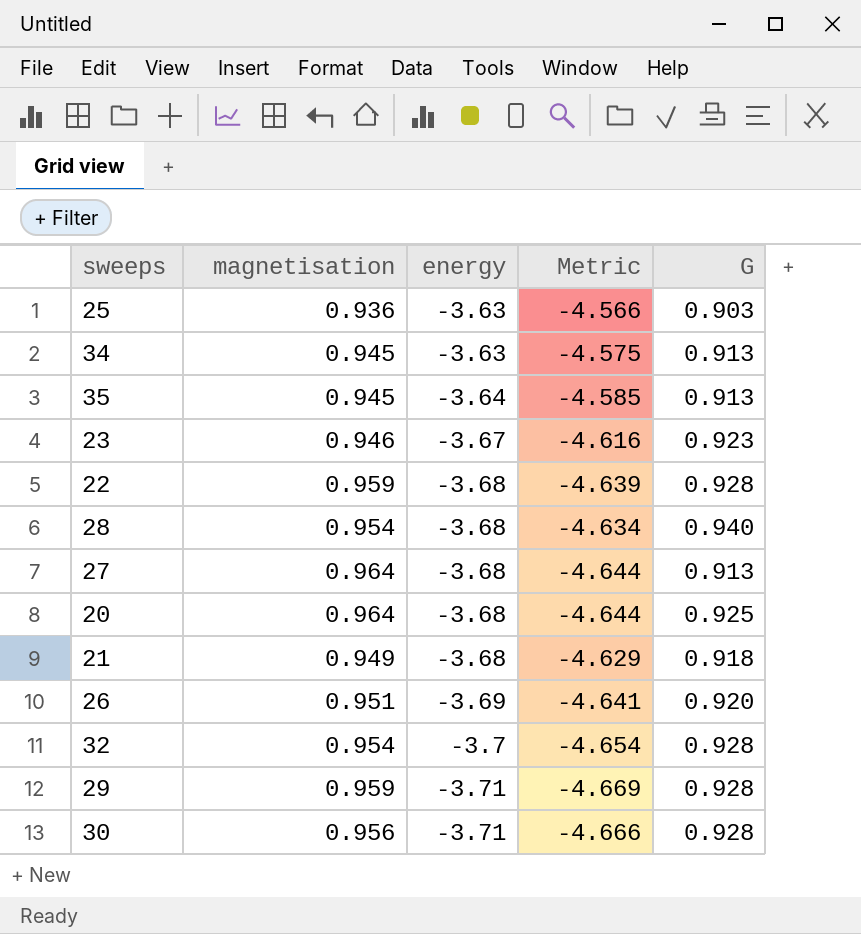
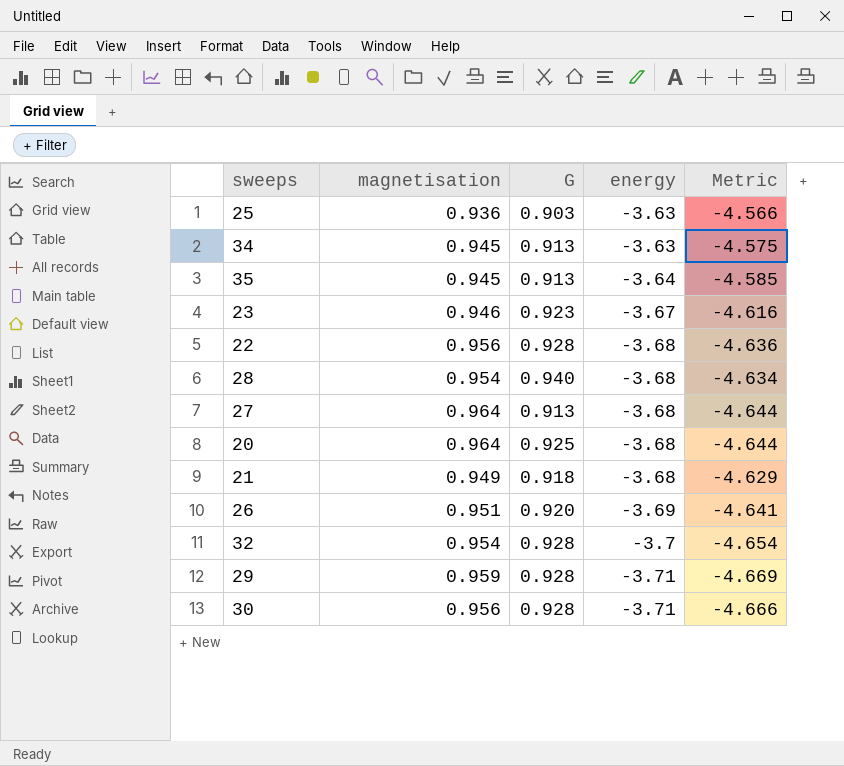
column G | position: 5 -> 3
22 | magnetisation: 0.959 -> 0.956
22 | Metric: -4.639 -> -4.636

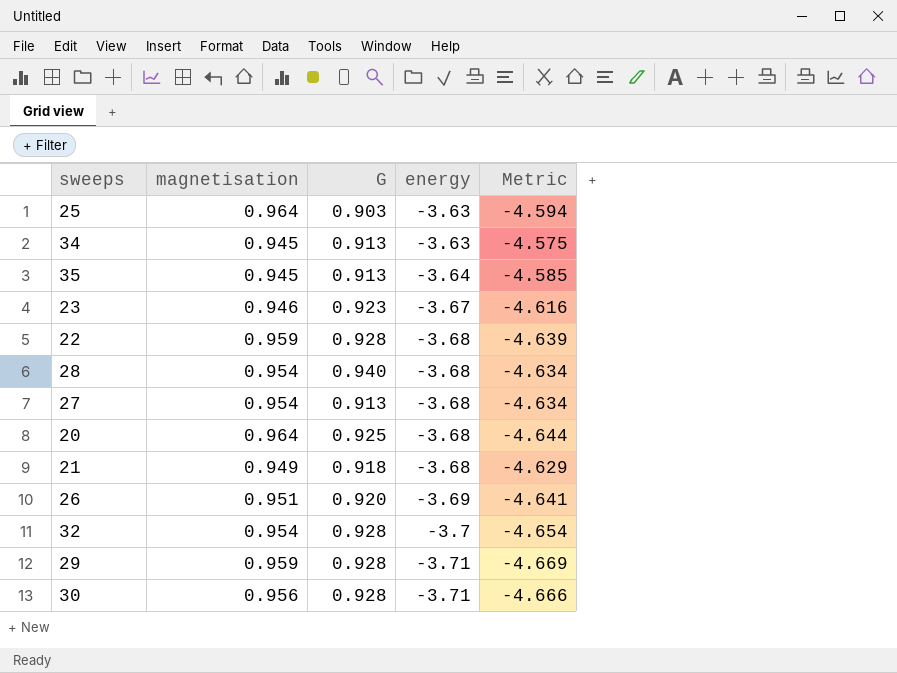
25 | magnetisation: 0.936 -> 0.964
25 | Metric: -4.566 -> -4.594
22 | magnetisation: 0.956 -> 0.959
22 | Metric: -4.636 -> -4.639
27 | magnetisation: 0.964 -> 0.954
27 | Metric: -4.644 -> -4.634

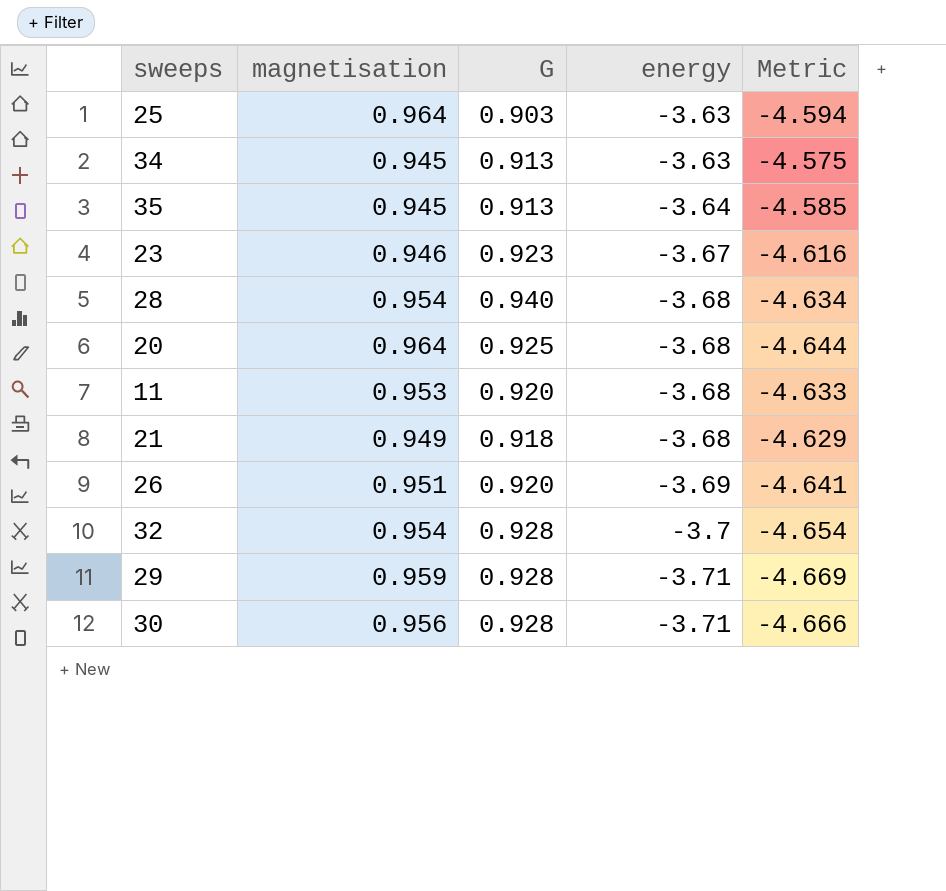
row 22: 0.959 | 0.928 | -3.68 | -4.639 -> none
row 27: 0.954 | 0.913 | -3.68 | -4.634 -> none
row 11: none -> 0.953 | 0.920 | -3.68 | -4.633

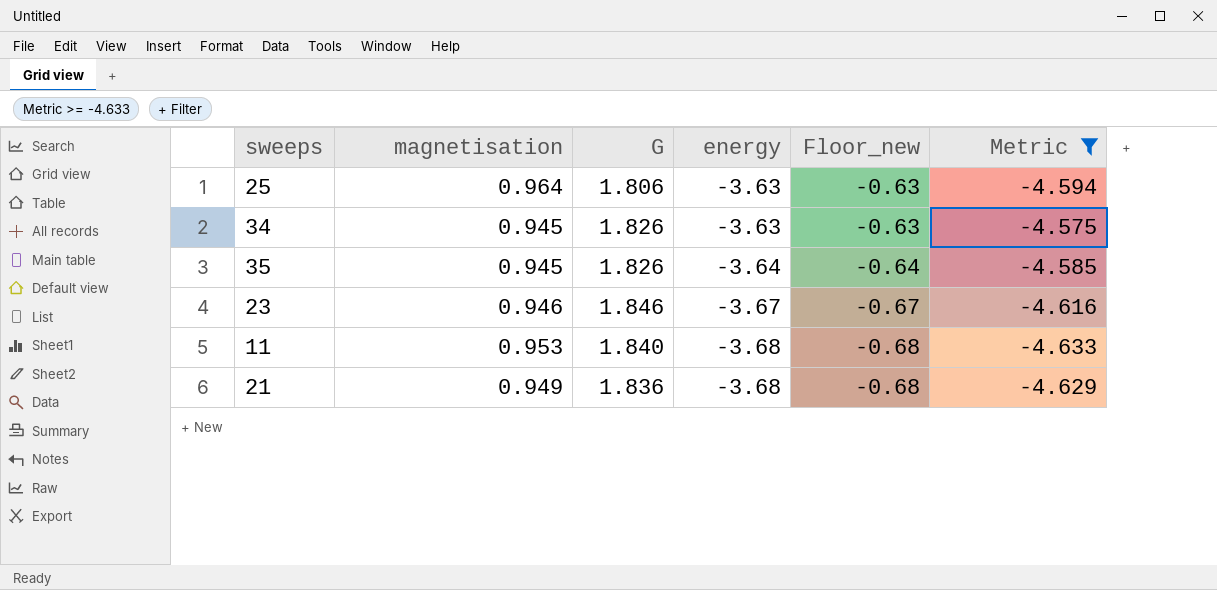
filter: none -> Metric >= -4.633
column Floor_new | formula: none -> [energy] + 3
25 | G: 0.903 -> 1.806
34 | G: 0.913 -> 1.826
35 | G: 0.913 -> 1.826
23 | G: 0.923 -> 1.846
11 | G: 0.920 -> 1.840
21 | G: 0.918 -> 1.836

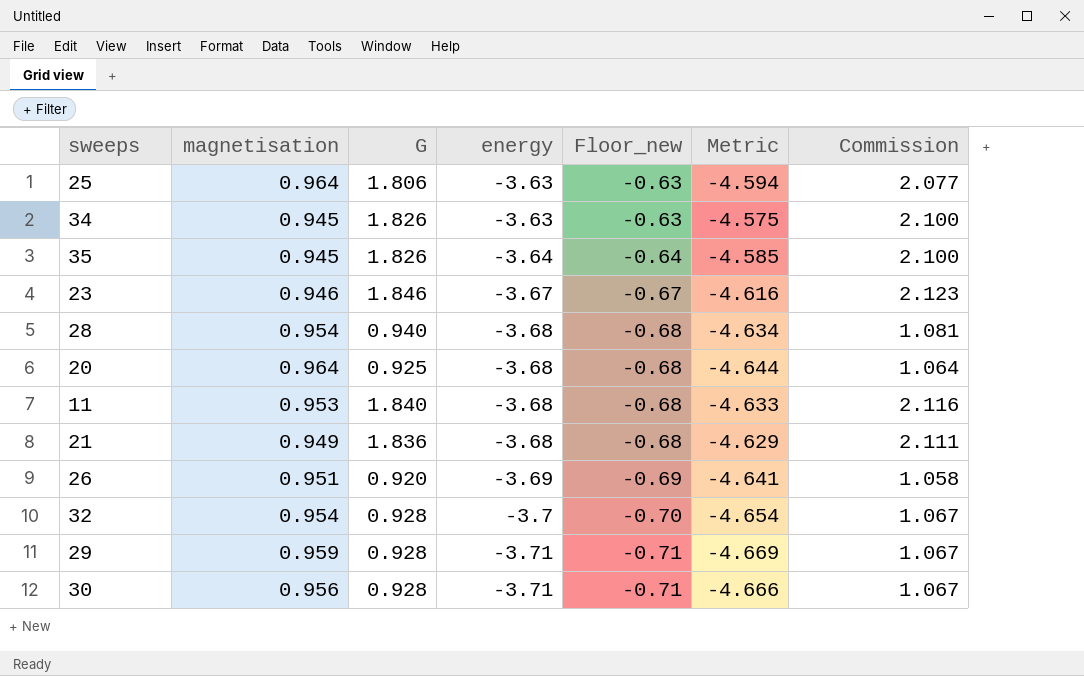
filter: Metric >= -4.633 -> none
column Commission | formula: none -> [G] * 1.15

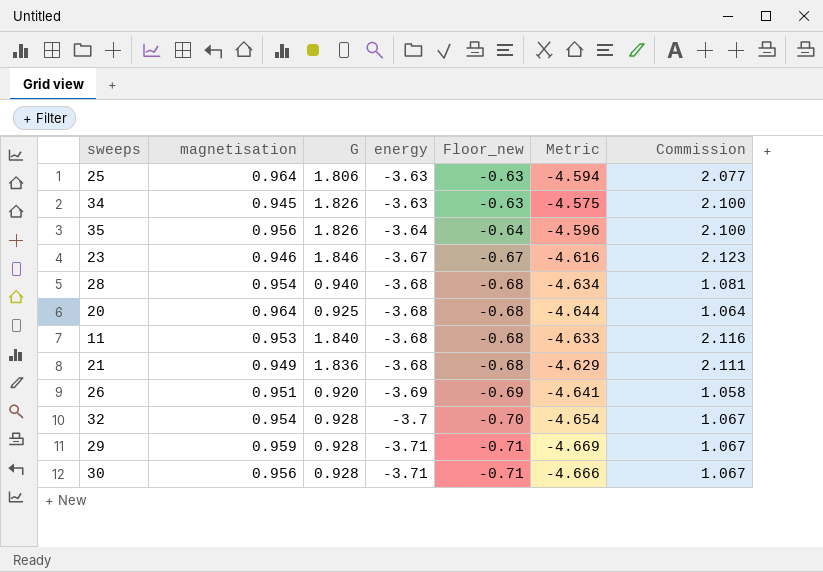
35 | magnetisation: 0.945 -> 0.956
35 | Metric: -4.585 -> -4.596

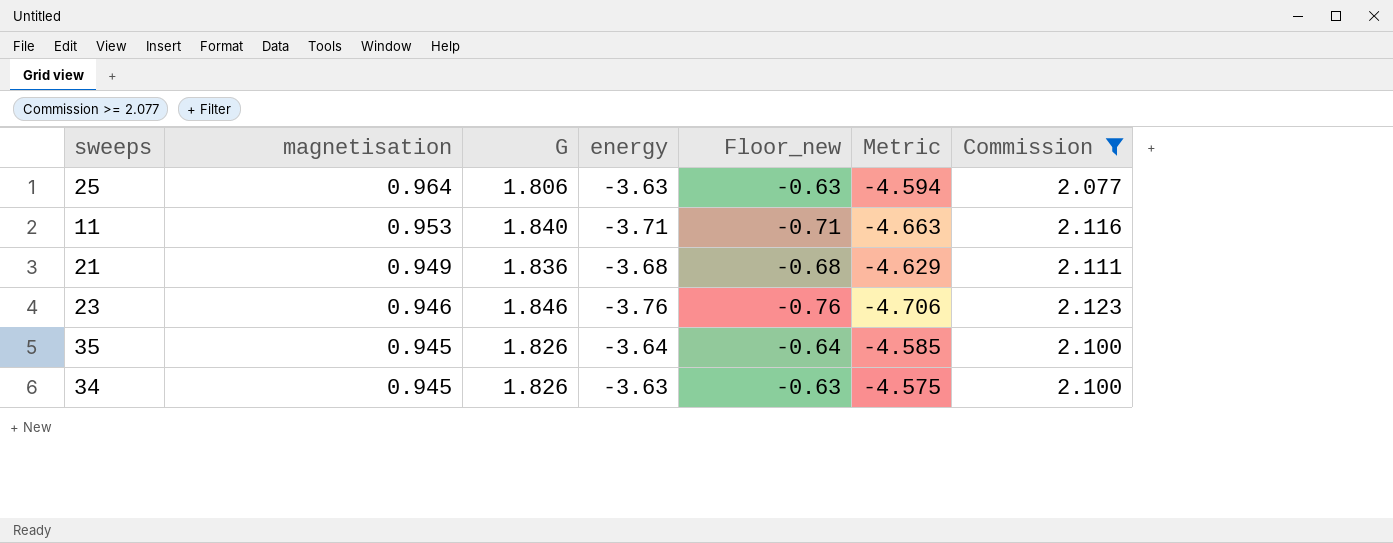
filter: none -> Commission >= 2.077
row order: energy descending -> magnetisation descending
11 | energy: -3.68 -> -3.71
11 | Floor_new: -0.68 -> -0.71
11 | Metric: -4.633 -> -4.663
23 | energy: -3.67 -> -3.76
23 | Floor_new: -0.67 -> -0.76
23 | Metric: -4.616 -> -4.706
35 | magnetisation: 0.956 -> 0.945
35 | Metric: -4.596 -> -4.585

